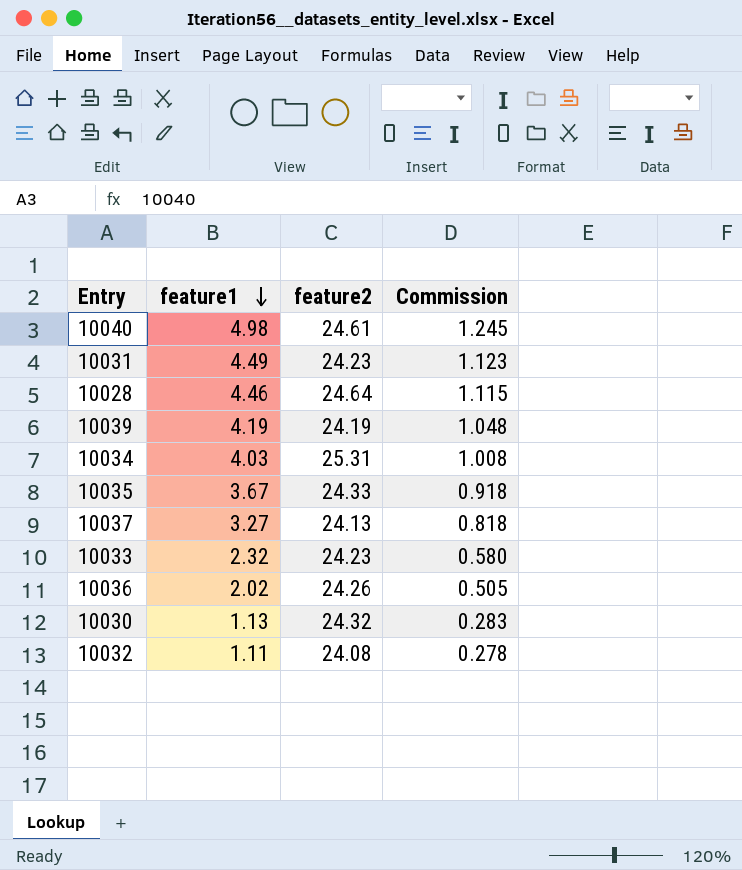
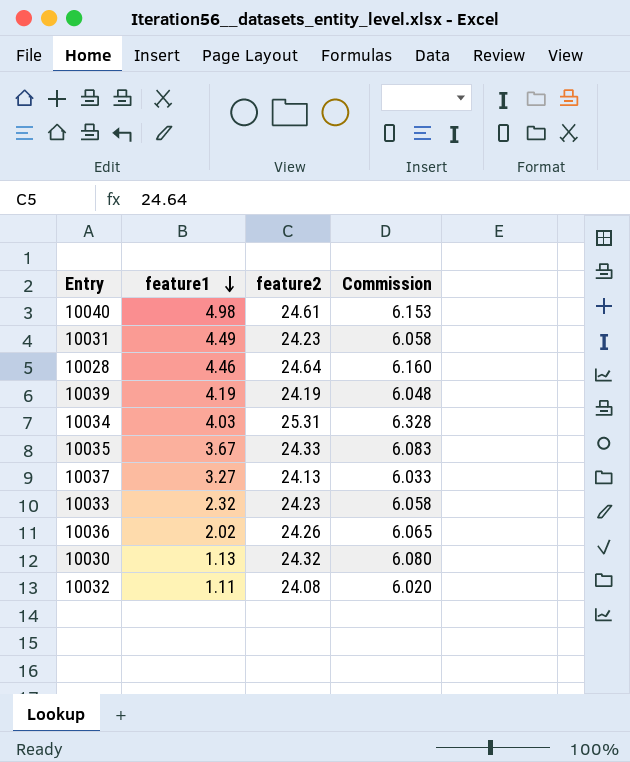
column Commission | formula: [feature1] * 0.25 -> [feature2] * 0.25

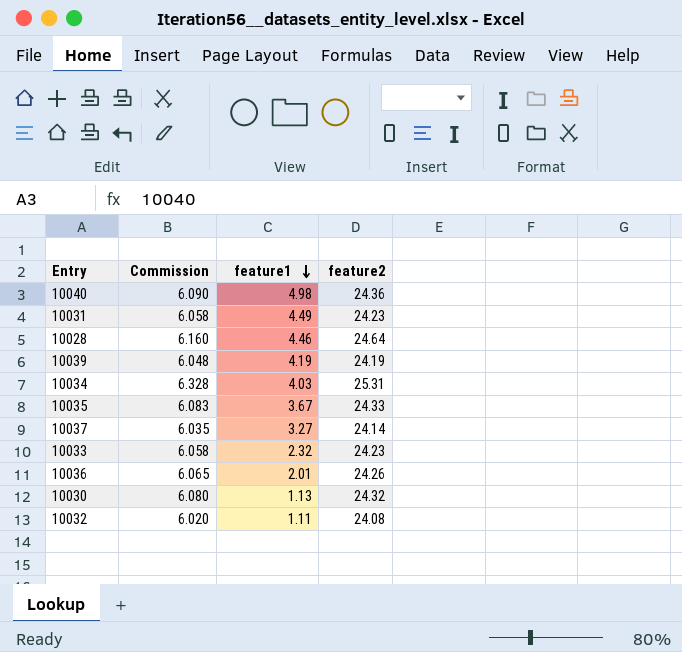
column Commission | position: 4 -> 2
10040 | Commission: 6.153 -> 6.090
10040 | feature2: 24.61 -> 24.36
10037 | Commission: 6.033 -> 6.035
10037 | feature2: 24.13 -> 24.14
10036 | feature1: 2.02 -> 2.01

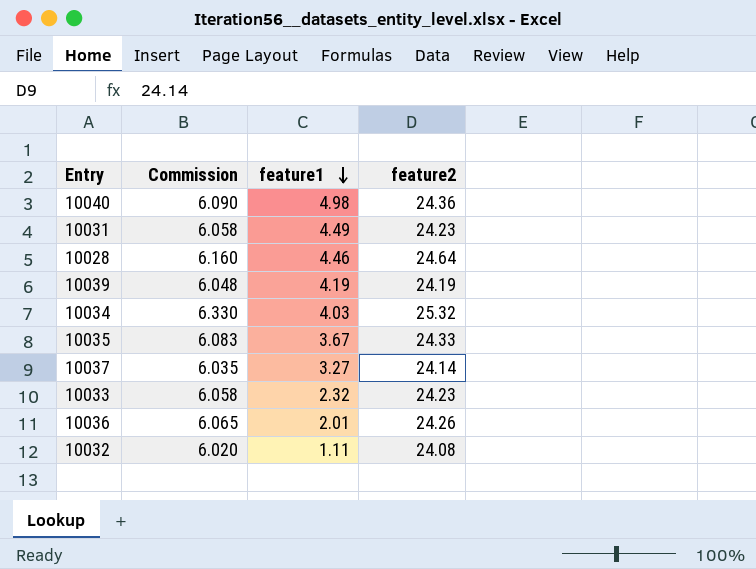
row 10030: 6.080 | 1.13 | 24.32 -> none
10034 | Commission: 6.328 -> 6.330
10034 | feature2: 25.31 -> 25.32

